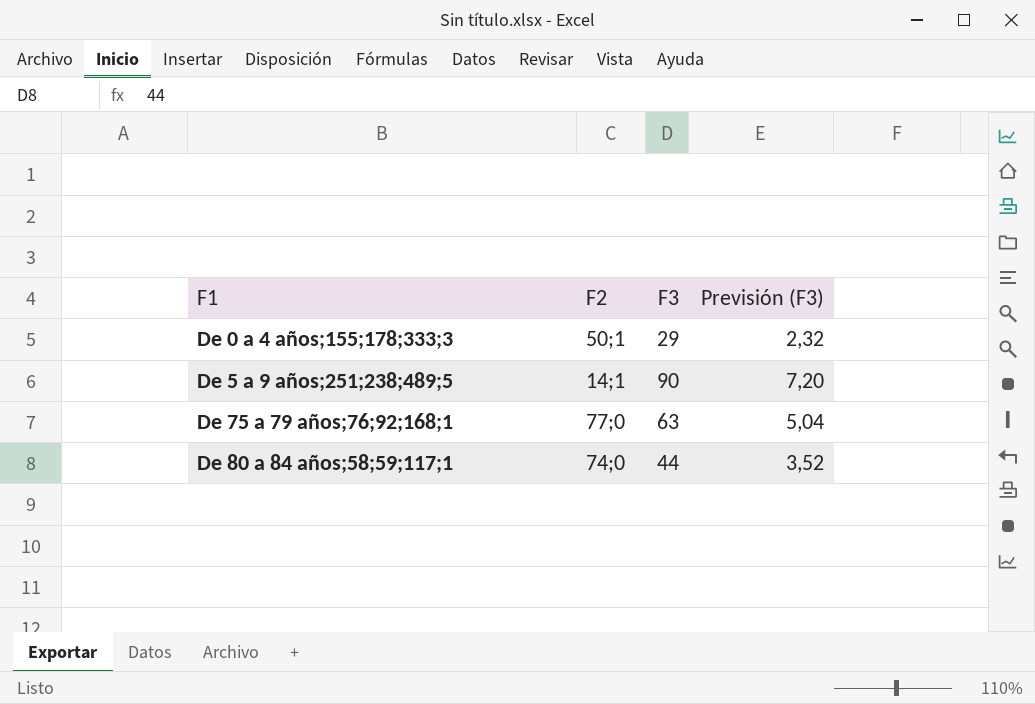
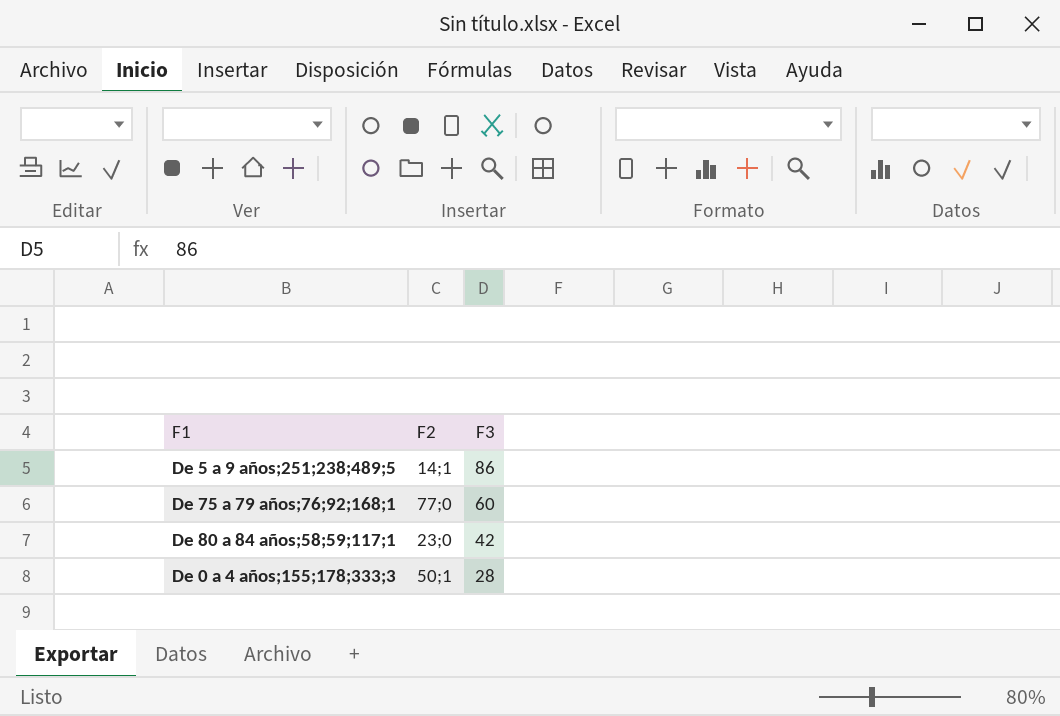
row order: F1 ascending -> F3 descending
column Previsión (F3) | formula: [F3] * 0,08 -> none
De 5 a 9 años;251;238;489;5 | F3: 90 -> 86
De 75 a 79 años;76;92;168;1 | F3: 63 -> 60
De 80 a 84 años;58;59;117;1 | F2: 74;0 -> 23;0
De 80 a 84 años;58;59;117;1 | F3: 44 -> 42
De 0 a 4 años;155;178;333;3 | F3: 29 -> 28

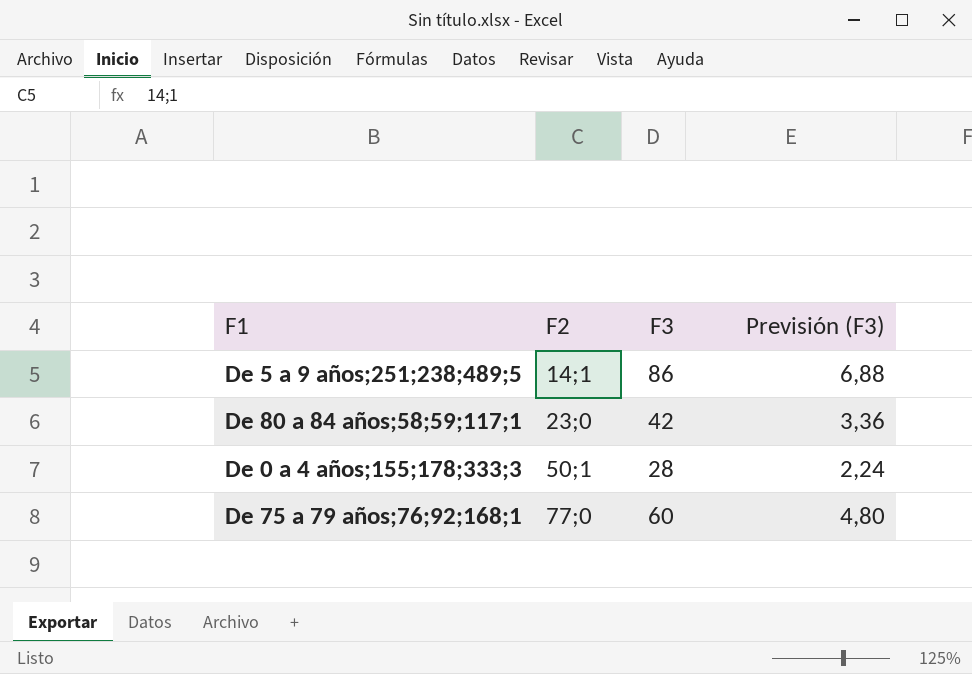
row order: F3 descending -> F2 ascending
column Previsión (F3) | formula: none -> [F3] * 0,08

